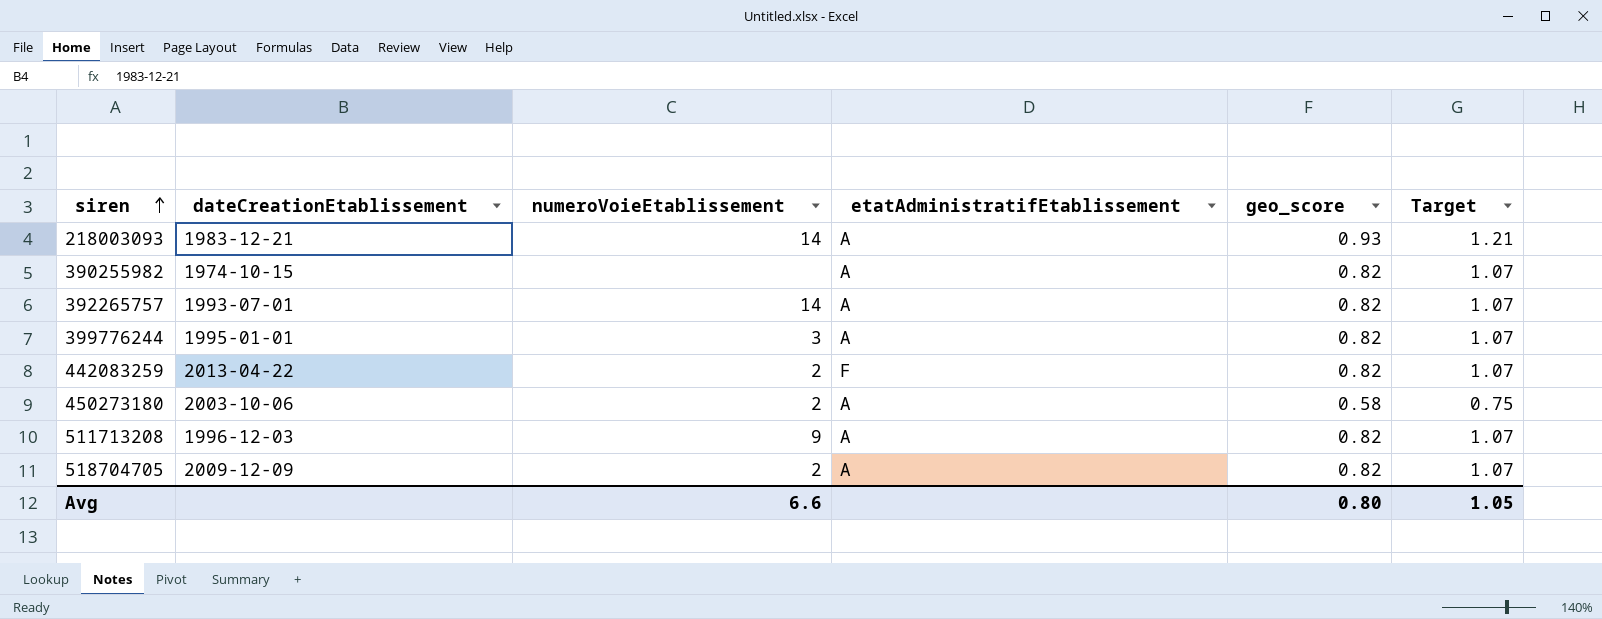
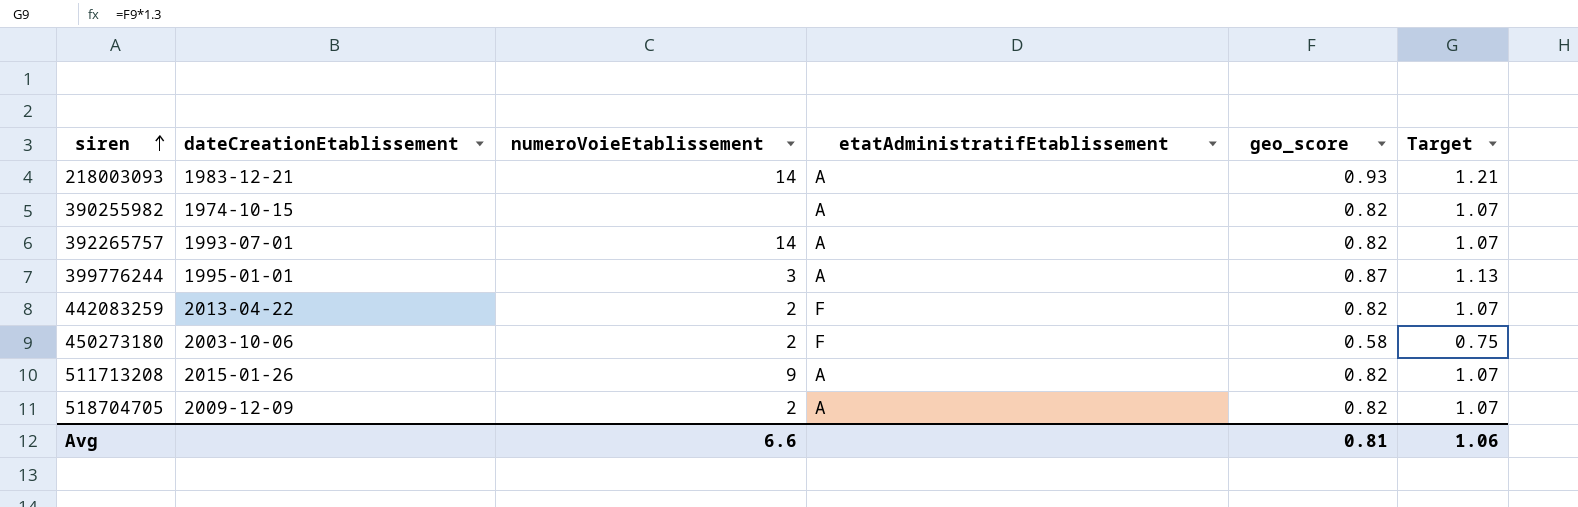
399776244 | geo_score: 0.82 -> 0.87
399776244 | Target: 1.07 -> 1.13
450273180 | etatAdministratifEtablissement: A -> F
511713208 | dateCreationEtablissement: 1996-12-03 -> 2015-01-26
Avg | geo_score: 0.80 -> 0.81
Avg | Target: 1.05 -> 1.06

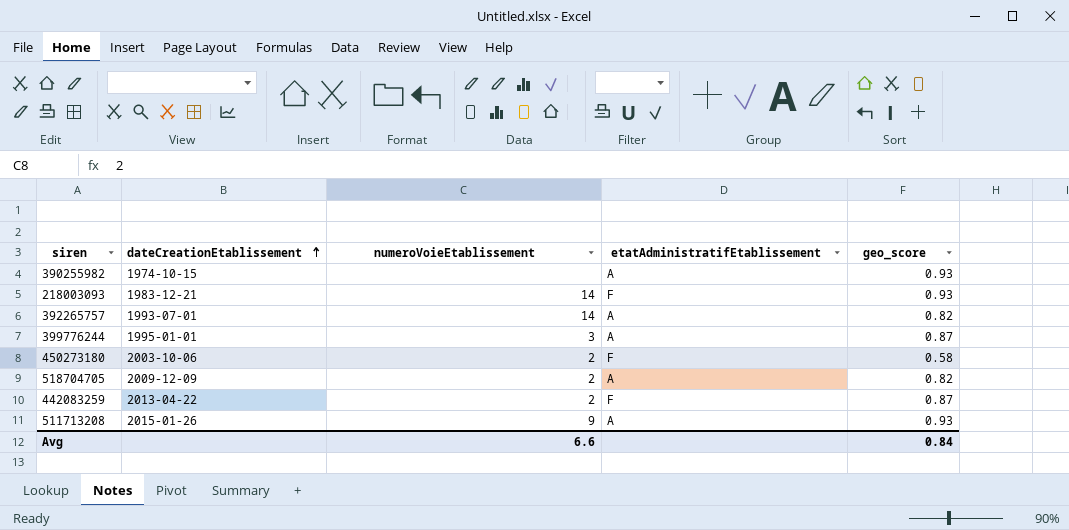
row order: siren ascending -> dateCreationEtablissement ascending
column Target | formula: [geo_score] * 1.3 -> none
390255982 | geo_score: 0.82 -> 0.93
218003093 | etatAdministratifEtablissement: A -> F
442083259 | geo_score: 0.82 -> 0.87
511713208 | geo_score: 0.82 -> 0.93
Avg | geo_score: 0.81 -> 0.84

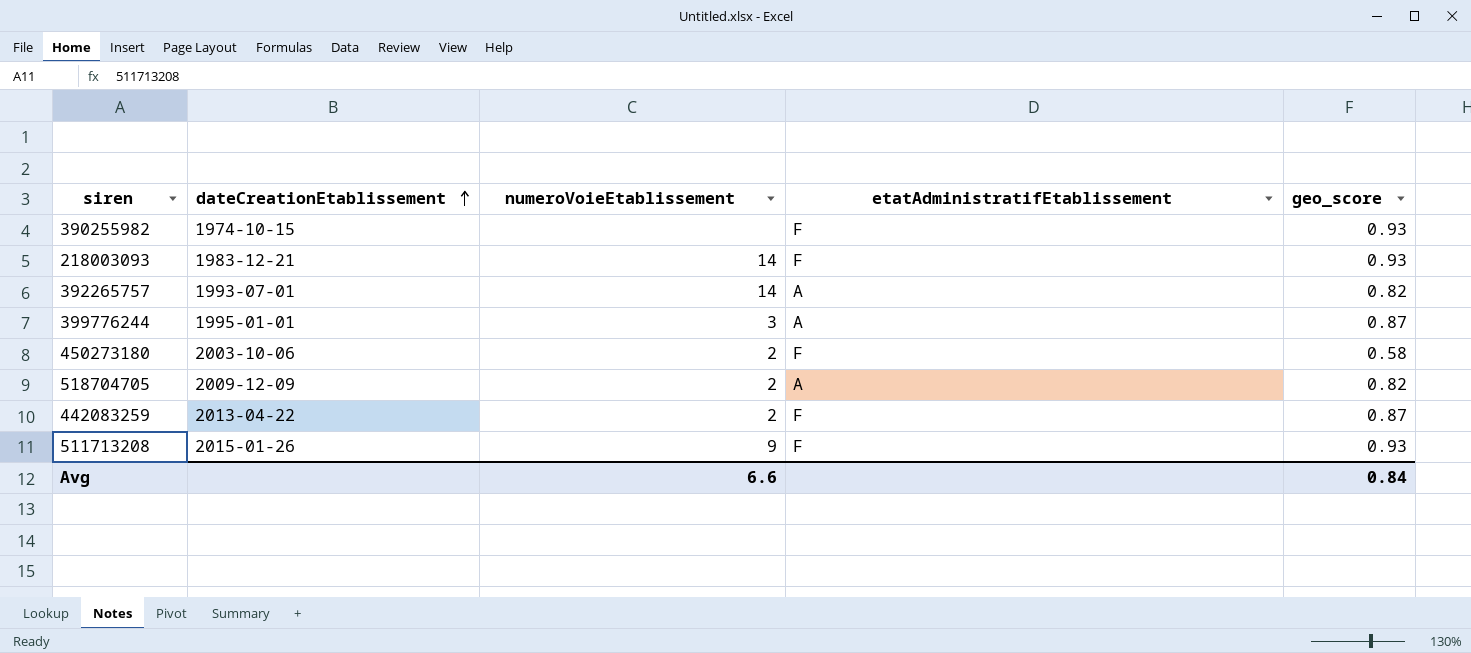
390255982 | etatAdministratifEtablissement: A -> F
511713208 | etatAdministratifEtablissement: A -> F

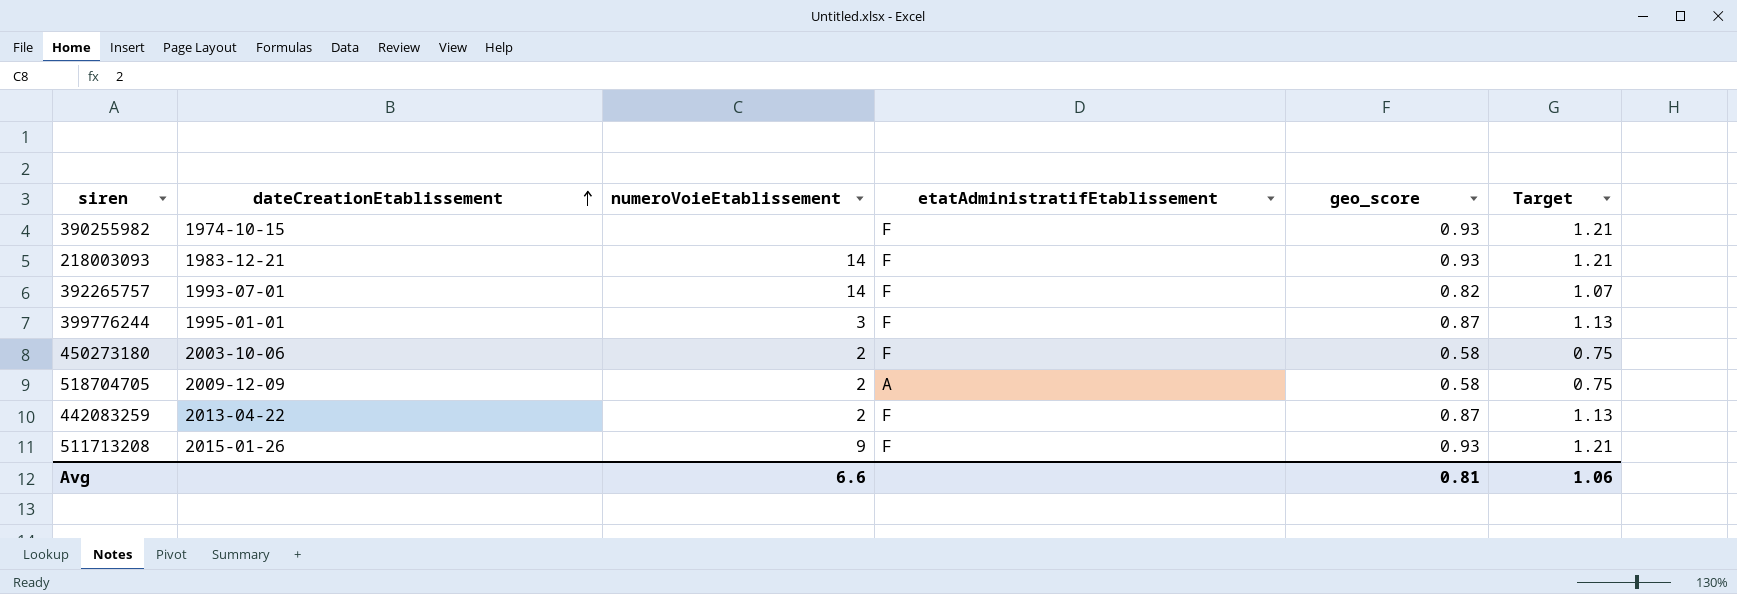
column Target | formula: none -> [geo_score] * 1.3
392265757 | etatAdministratifEtablissement: A -> F
399776244 | etatAdministratifEtablissement: A -> F
518704705 | geo_score: 0.82 -> 0.58
Avg | geo_score: 0.84 -> 0.81

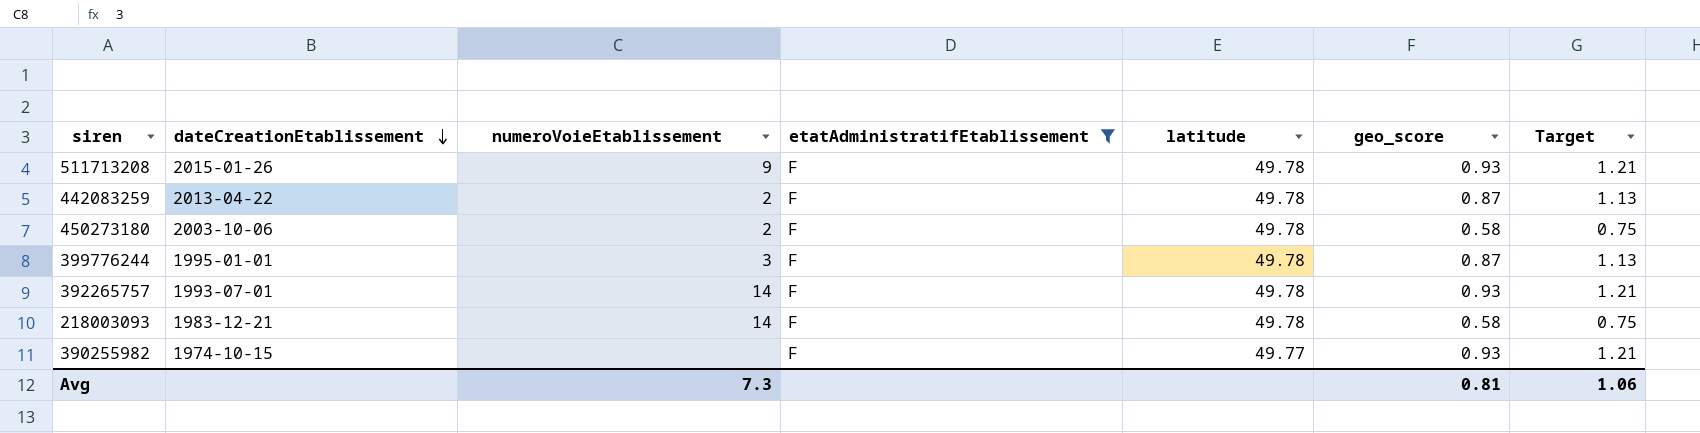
filter: none -> etatAdministratifEtablissement = F
row order: dateCreationEtablissement ascending -> dateCreationEtablissement descending
column latitude | position: none -> 5
392265757 | geo_score: 0.82 -> 0.93
392265757 | Target: 1.07 -> 1.21
218003093 | geo_score: 0.93 -> 0.58
218003093 | Target: 1.21 -> 0.75
Avg | numeroVoieEtablissement: 6.6 -> 7.3

